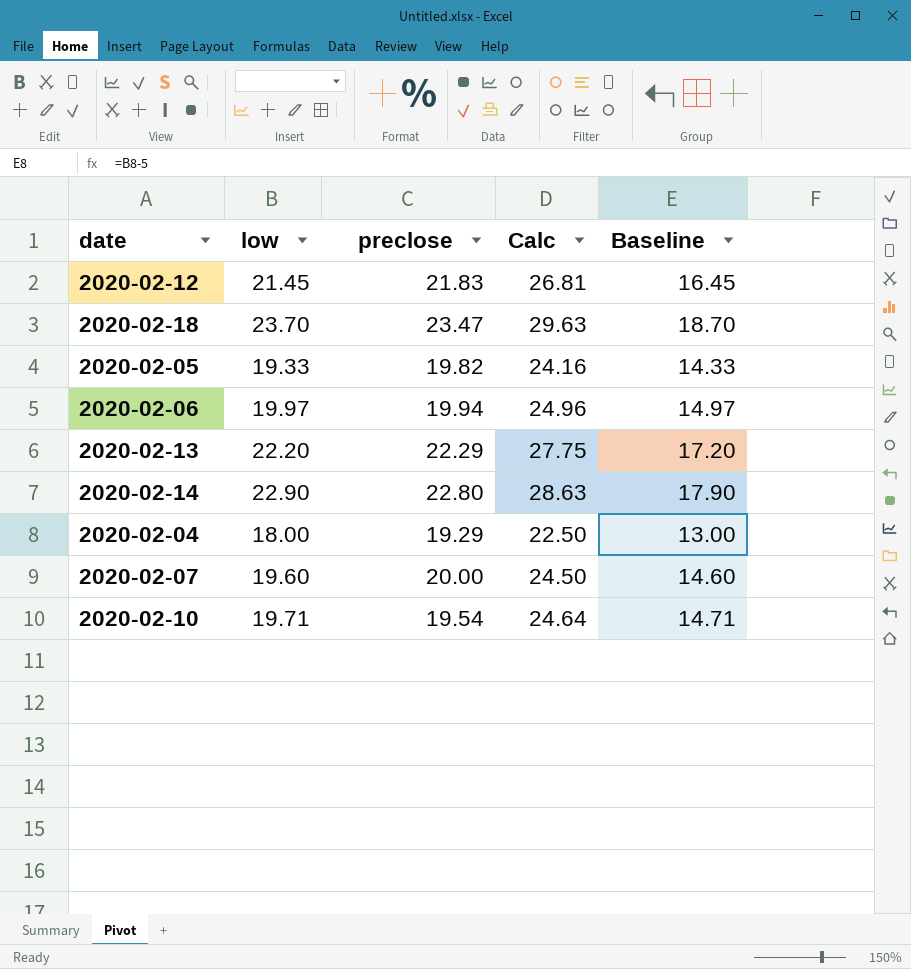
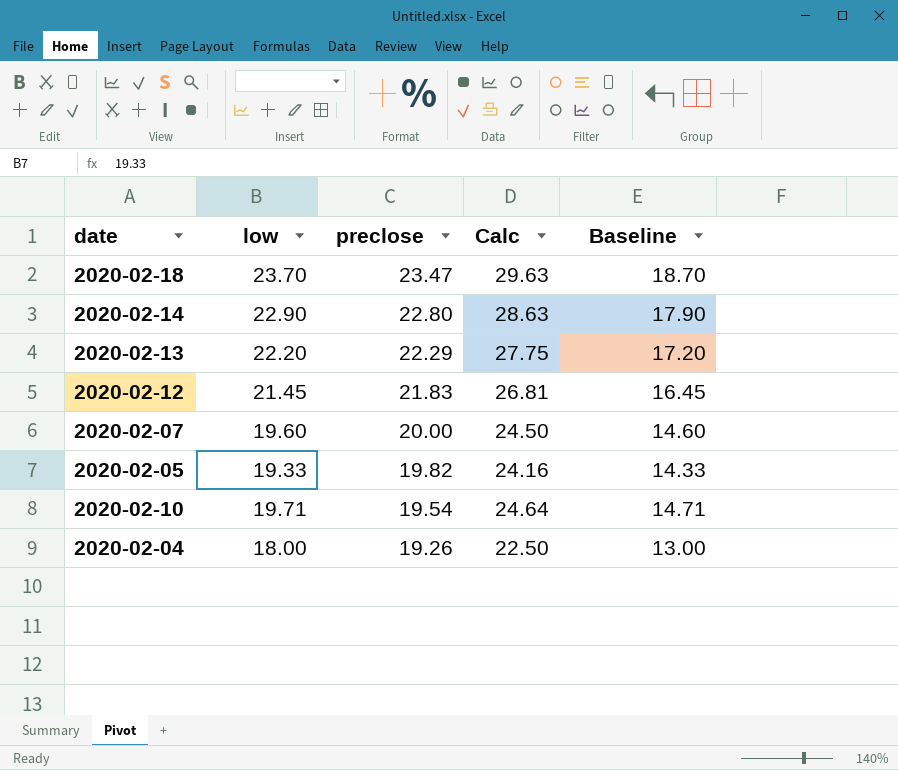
row order: none -> preclose descending
row 2020-02-06: 19.97 | 19.94 | 24.96 | 14.97 -> none
2020-02-04 | preclose: 19.29 -> 19.26

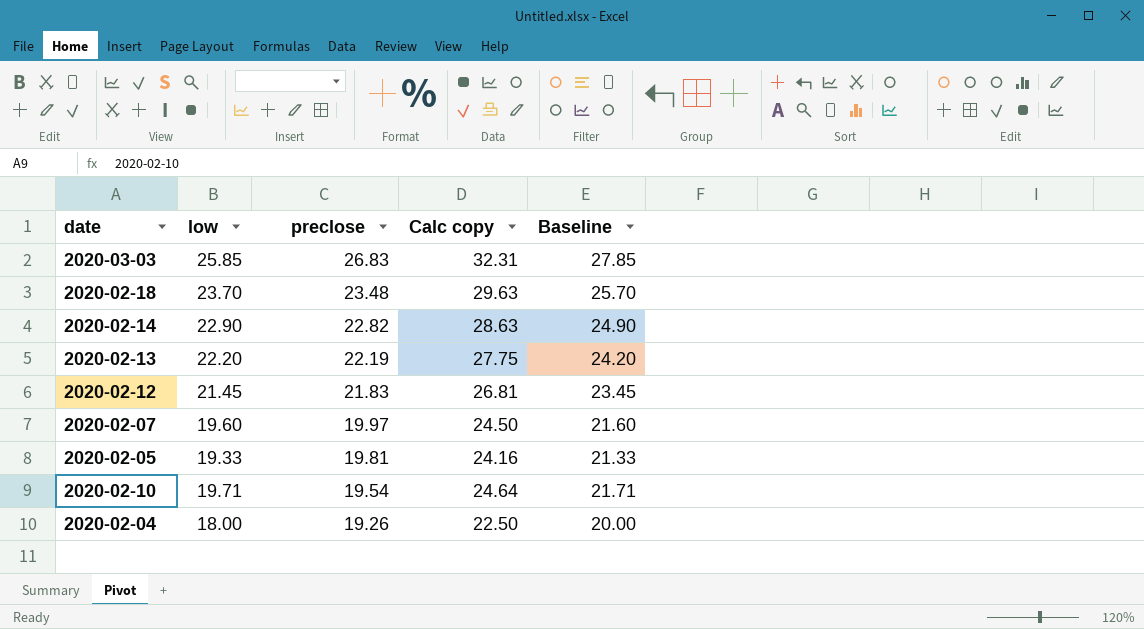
column name: Calc -> Calc copy
column Baseline | formula: [low] - 5 -> [low] + 2
row 2020-03-03: none -> 25.85 | 26.83 | 32.31 | 27.85
2020-02-18 | preclose: 23.47 -> 23.48
2020-02-14 | preclose: 22.80 -> 22.82
2020-02-13 | preclose: 22.29 -> 22.19
2020-02-07 | preclose: 20.00 -> 19.97
2020-02-05 | preclose: 19.82 -> 19.81

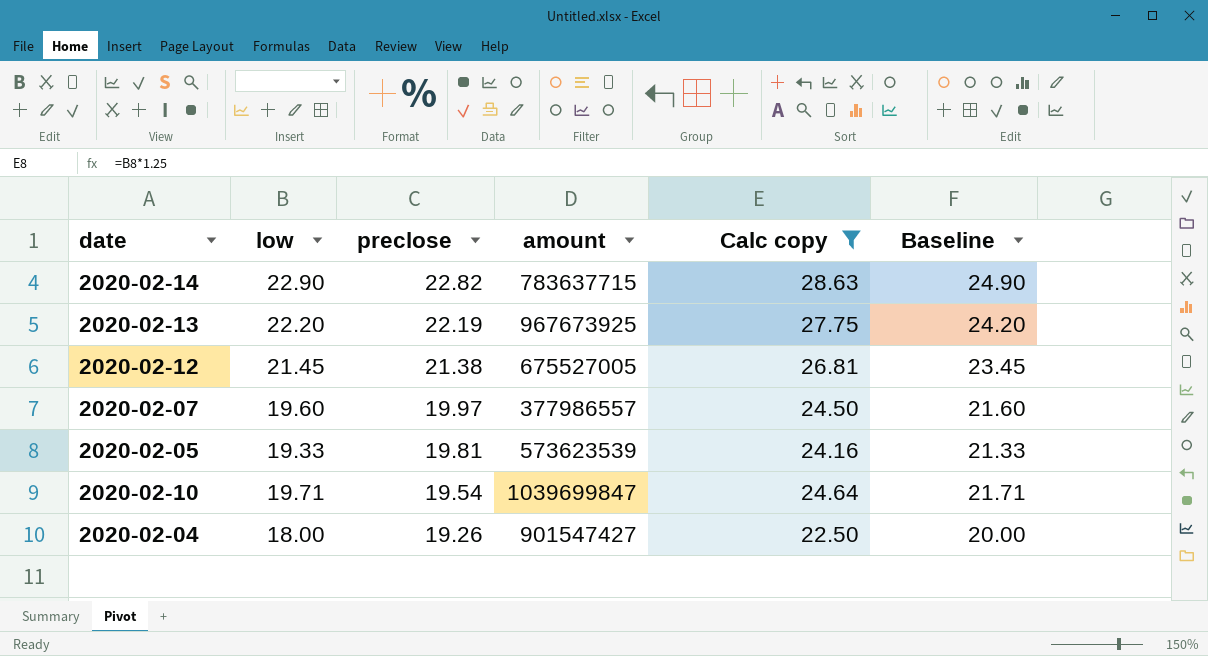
filter: none -> Calc copy <= 28.63
column amount | position: none -> 4
2020-02-12 | preclose: 21.83 -> 21.38

